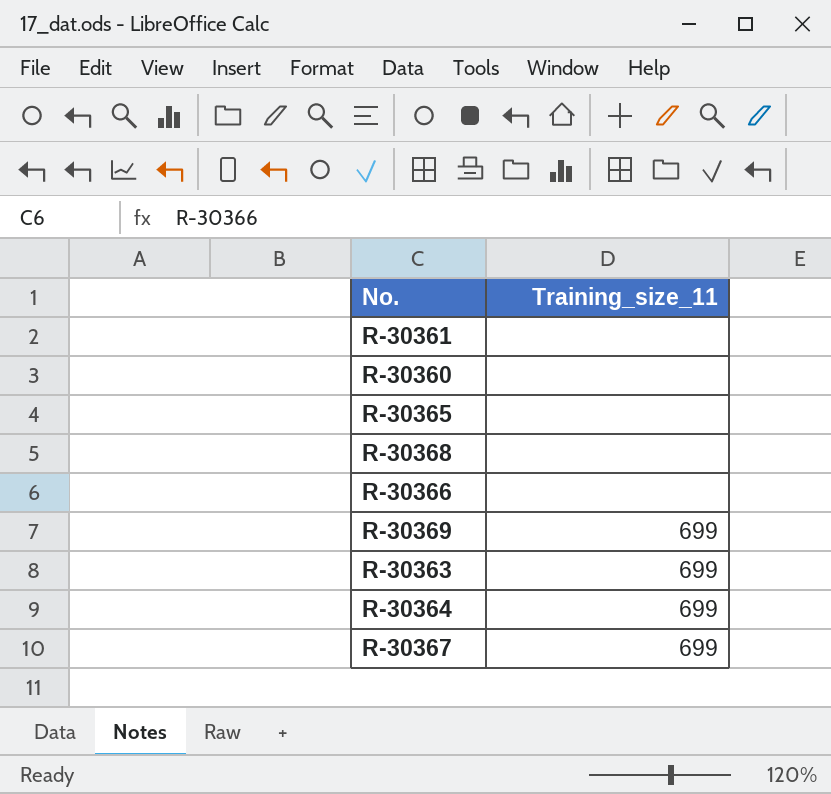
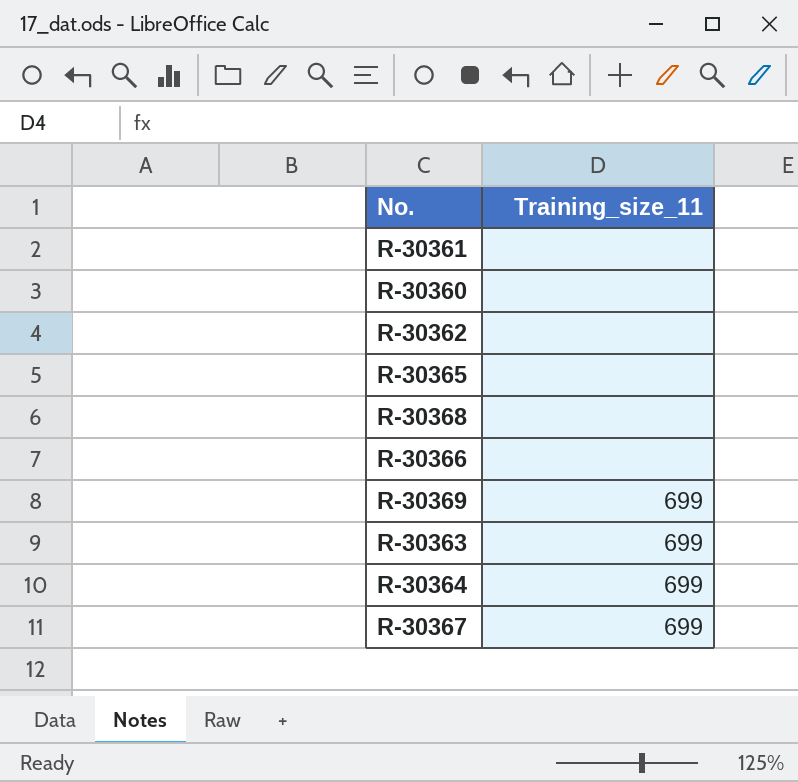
row R-30362: none -> none

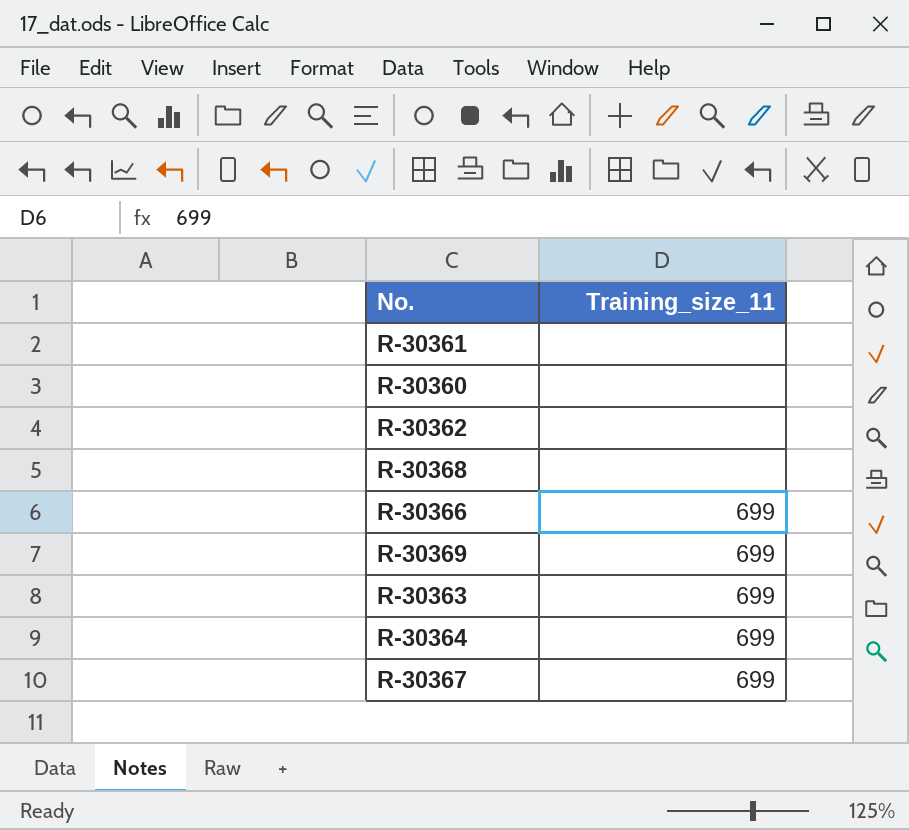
row R-30365: none -> none
R-30366 | Training_size_11: none -> 699

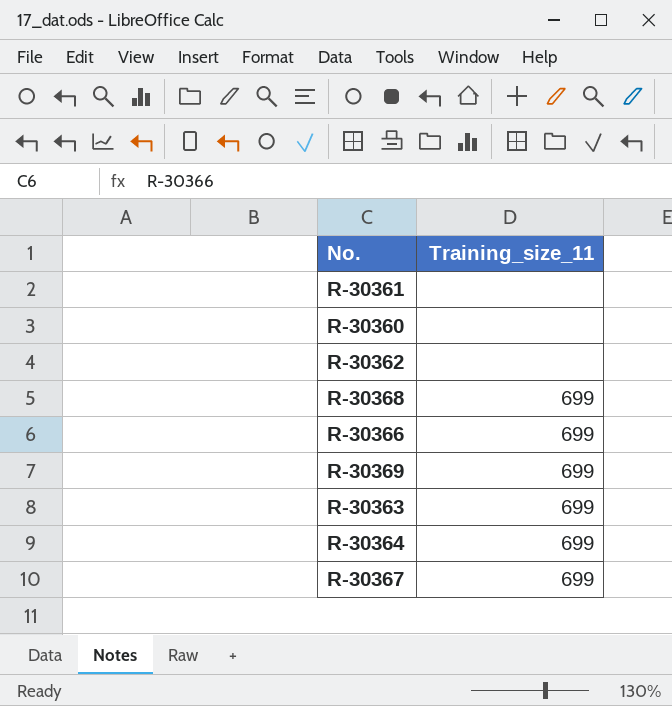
R-30368 | Training_size_11: none -> 699

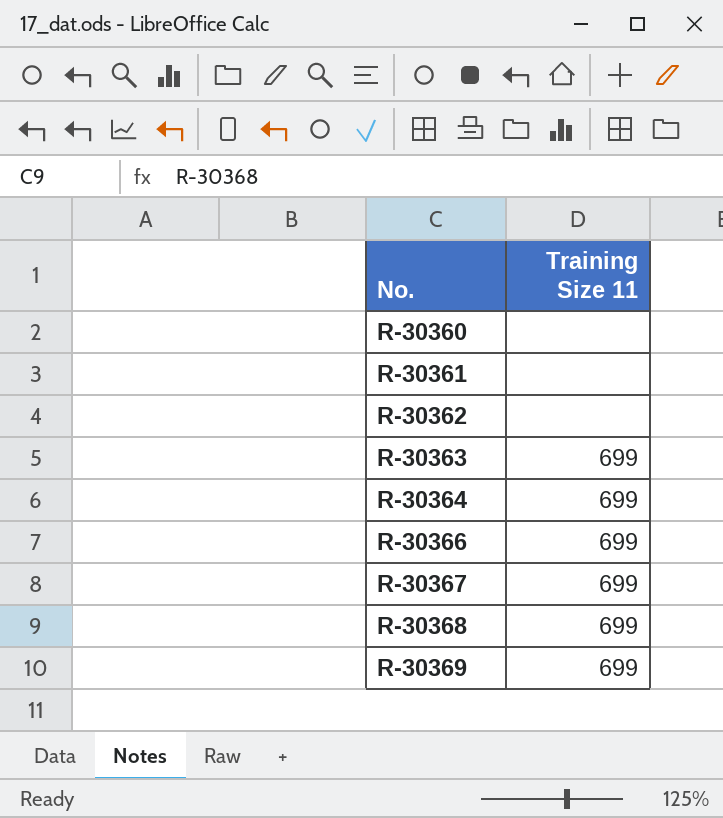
row order: none -> No. ascending
column name: Training_size_11 -> Training Size 11

